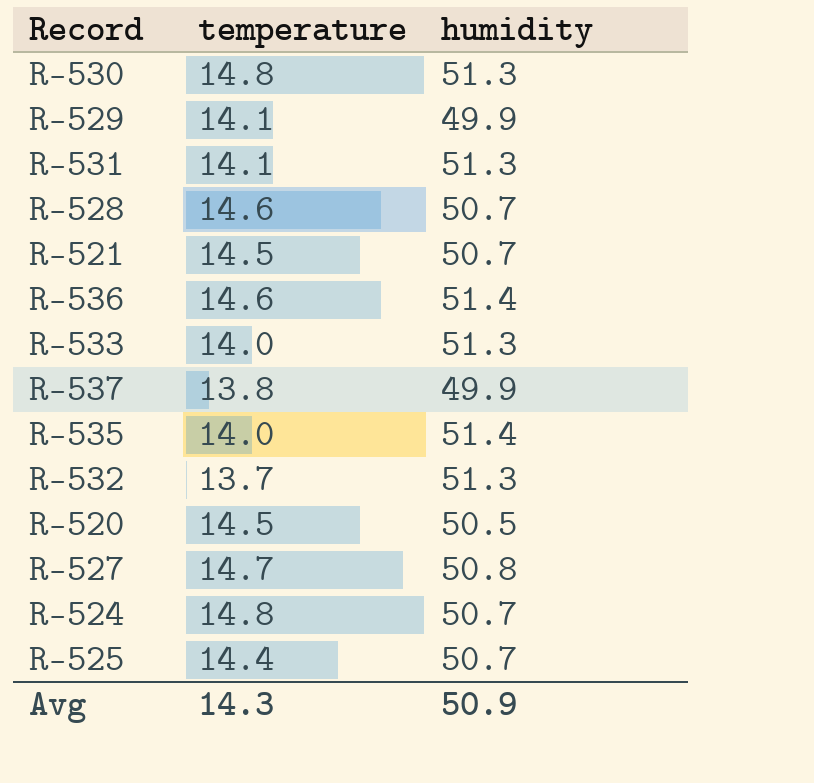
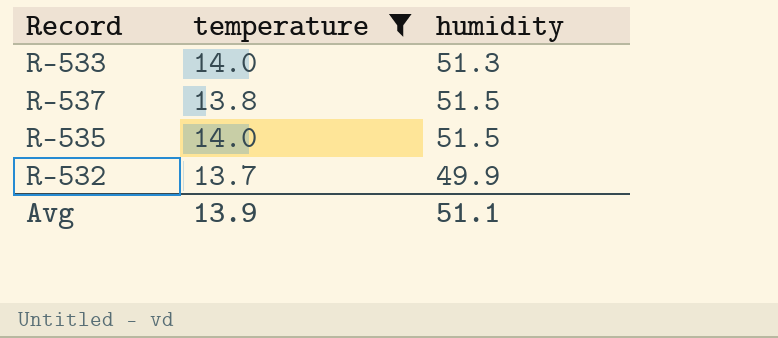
filter: none -> temperature <= 14.0
R-537 | humidity: 49.9 -> 51.5
R-535 | humidity: 51.4 -> 51.5
R-532 | humidity: 51.3 -> 49.9
Avg | temperature: 14.3 -> 13.9
Avg | humidity: 50.9 -> 51.1

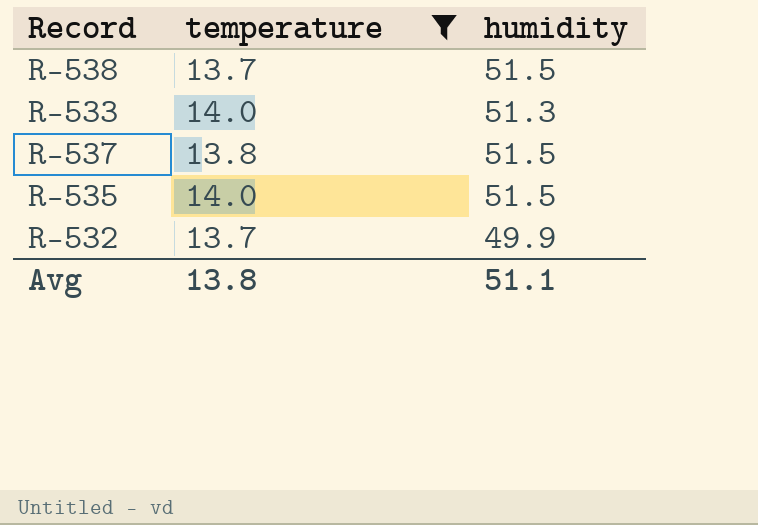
row R-538: none -> 13.7 | 51.5
Avg | temperature: 13.9 -> 13.8

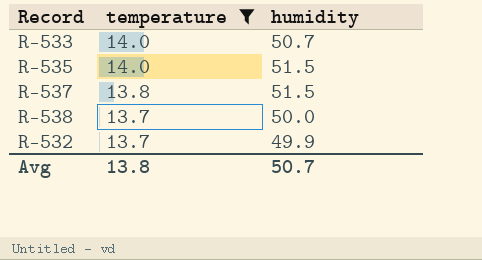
row order: none -> temperature descending
R-533 | humidity: 51.3 -> 50.7
R-538 | humidity: 51.5 -> 50.0
Avg | humidity: 51.1 -> 50.7

